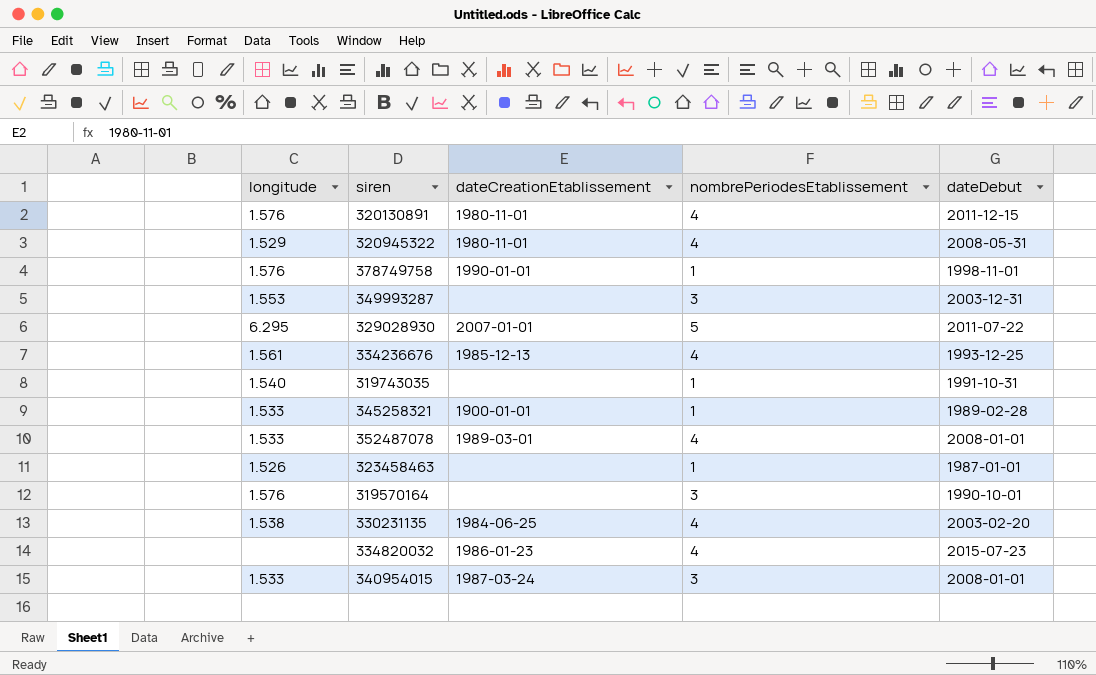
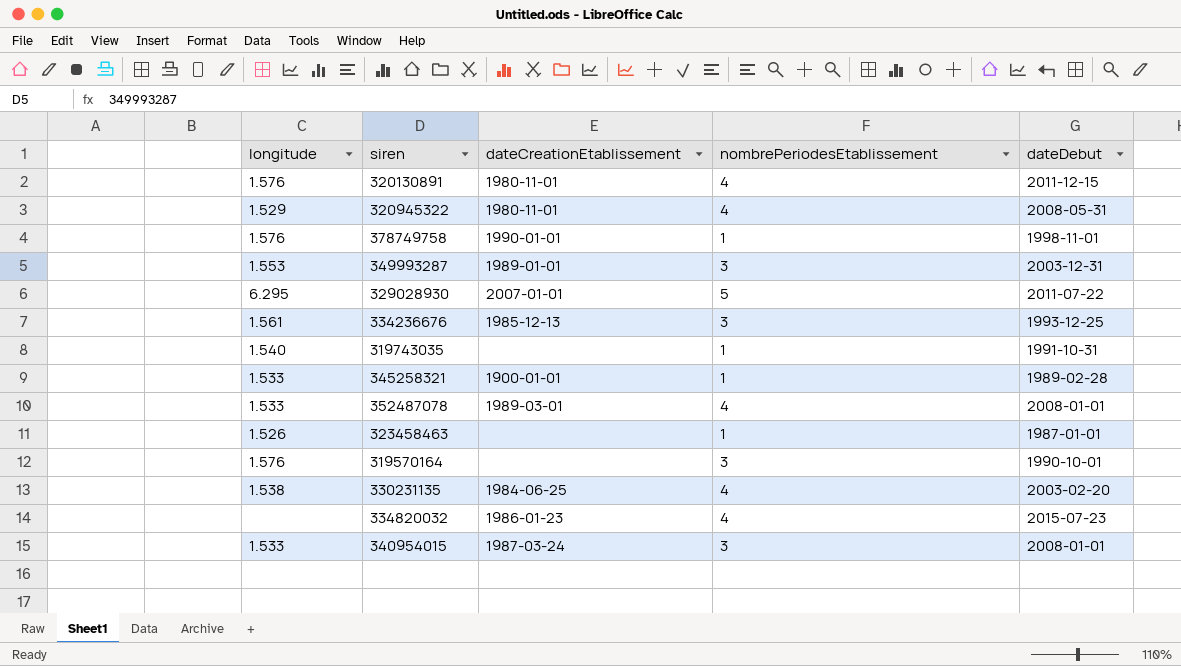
349993287 | dateCreationEtablissement: none -> 1989-01-01
334236676 | nombrePeriodesEtablissement: 4 -> 3

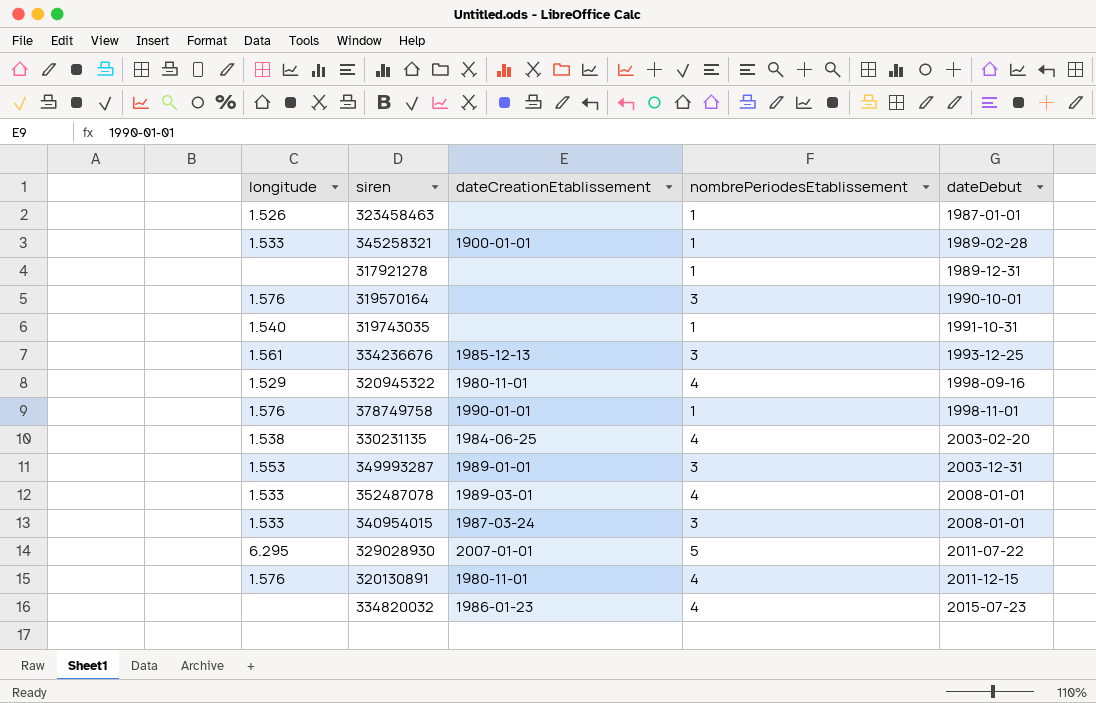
row order: none -> dateDebut ascending
row 317921278: none -> none | none | 1 | 1989-12-31
320945322 | dateDebut: 2008-05-31 -> 1998-09-16

